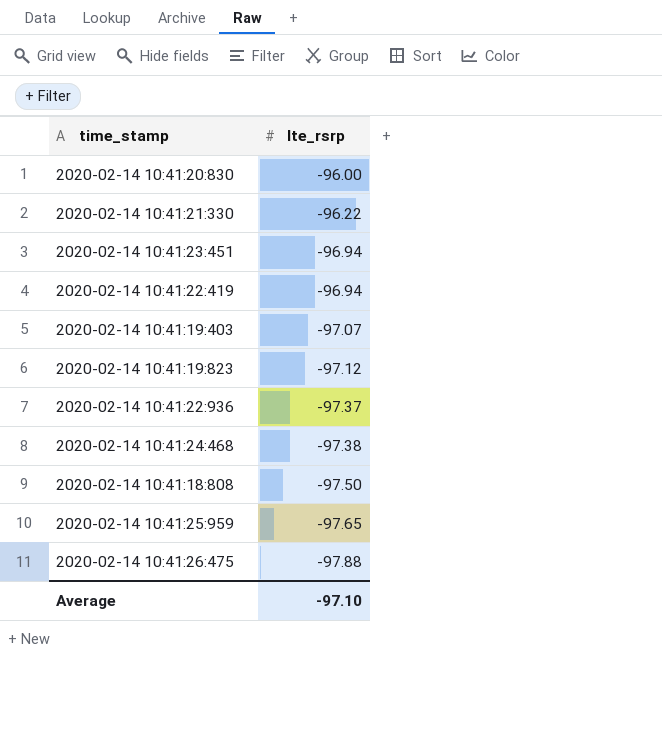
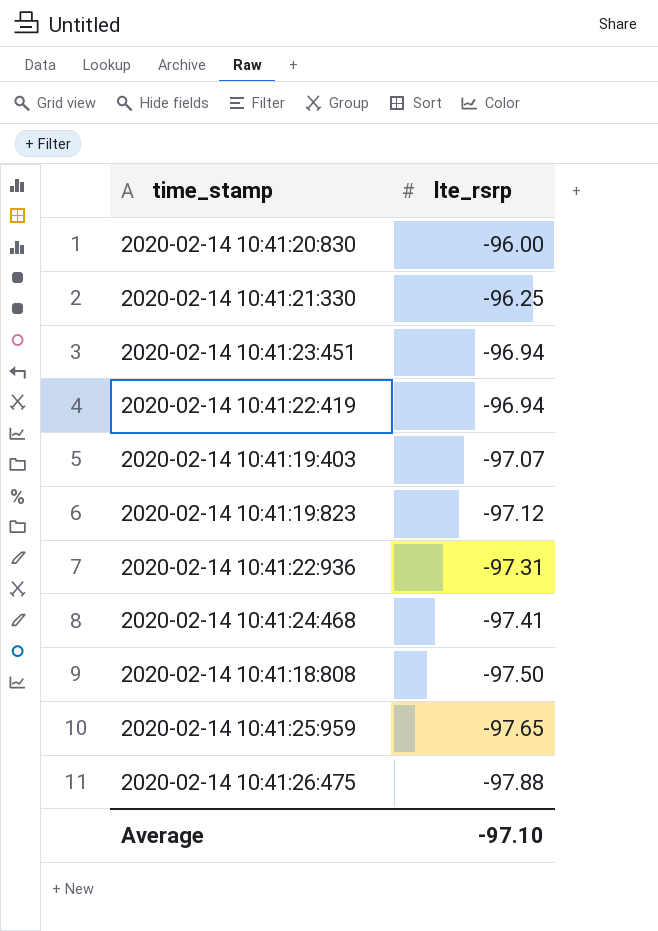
2020-02-14 10:41:21:330 | lte_rsrp: -96.22 -> -96.25
2020-02-14 10:41:22:936 | lte_rsrp: -97.37 -> -97.31
2020-02-14 10:41:24:468 | lte_rsrp: -97.38 -> -97.41

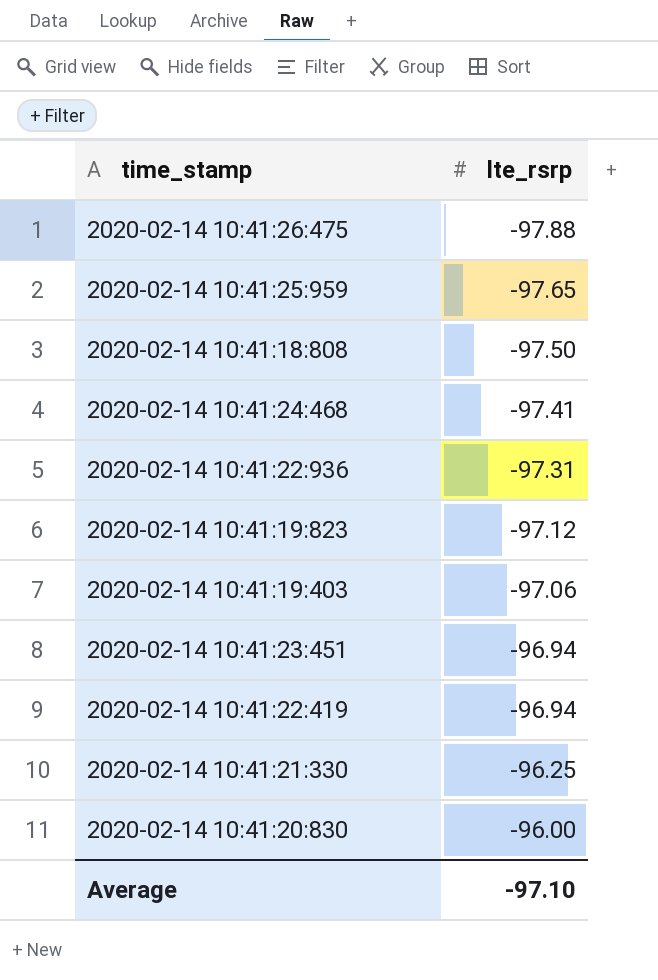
row order: lte_rsrp descending -> lte_rsrp ascending
2020-02-14 10:41:19:403 | lte_rsrp: -97.07 -> -97.06

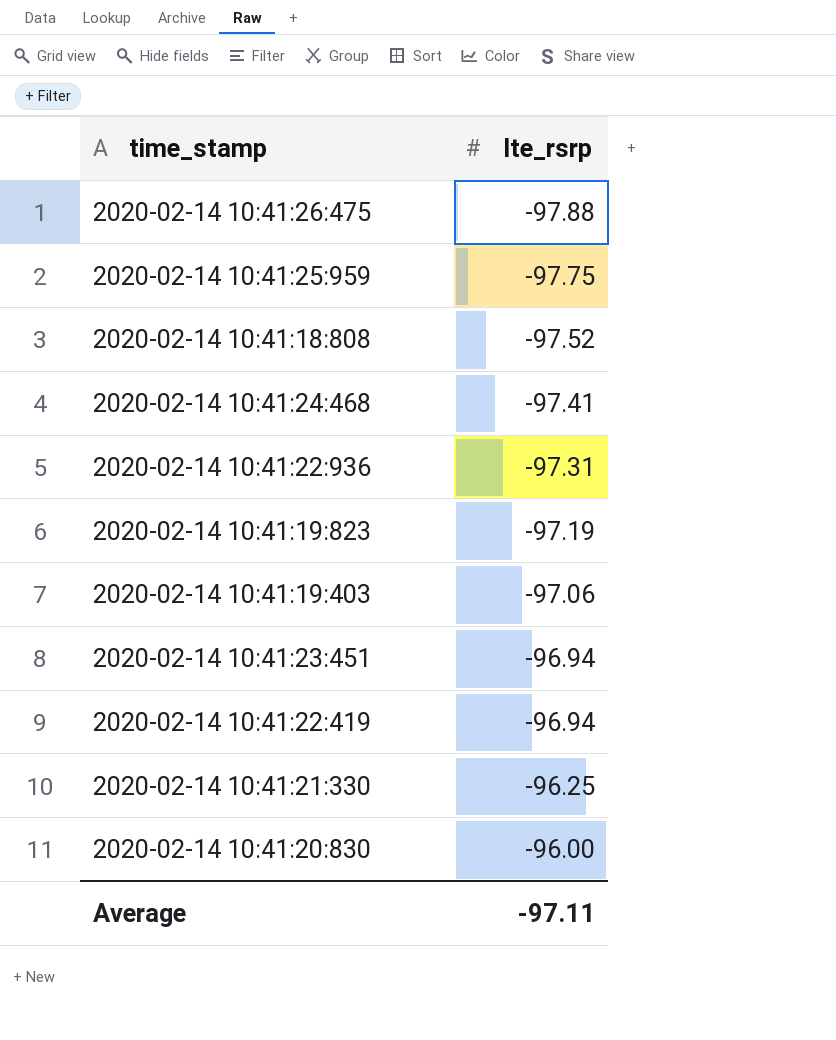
2020-02-14 10:41:25:959 | lte_rsrp: -97.65 -> -97.75
2020-02-14 10:41:18:808 | lte_rsrp: -97.50 -> -97.52
2020-02-14 10:41:19:823 | lte_rsrp: -97.12 -> -97.19
Average | lte_rsrp: -97.10 -> -97.11

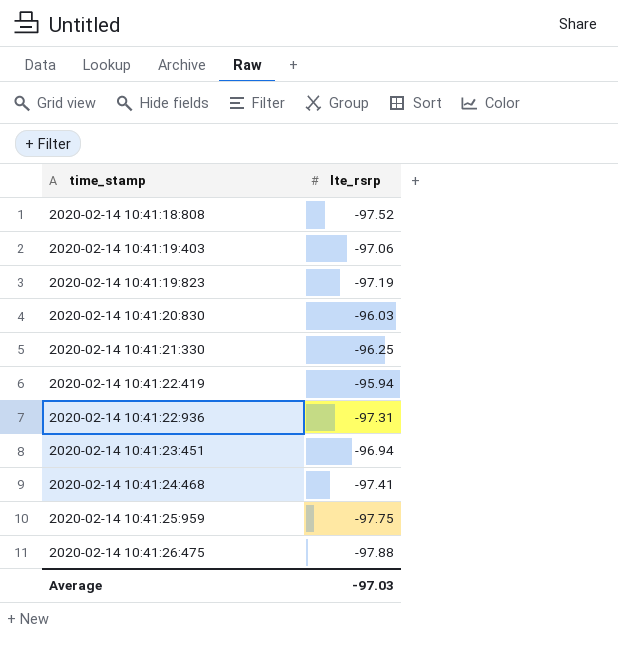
row order: lte_rsrp ascending -> time_stamp ascending
2020-02-14 10:41:20:830 | lte_rsrp: -96.00 -> -96.03
2020-02-14 10:41:22:419 | lte_rsrp: -96.94 -> -95.94
Average | lte_rsrp: -97.11 -> -97.03

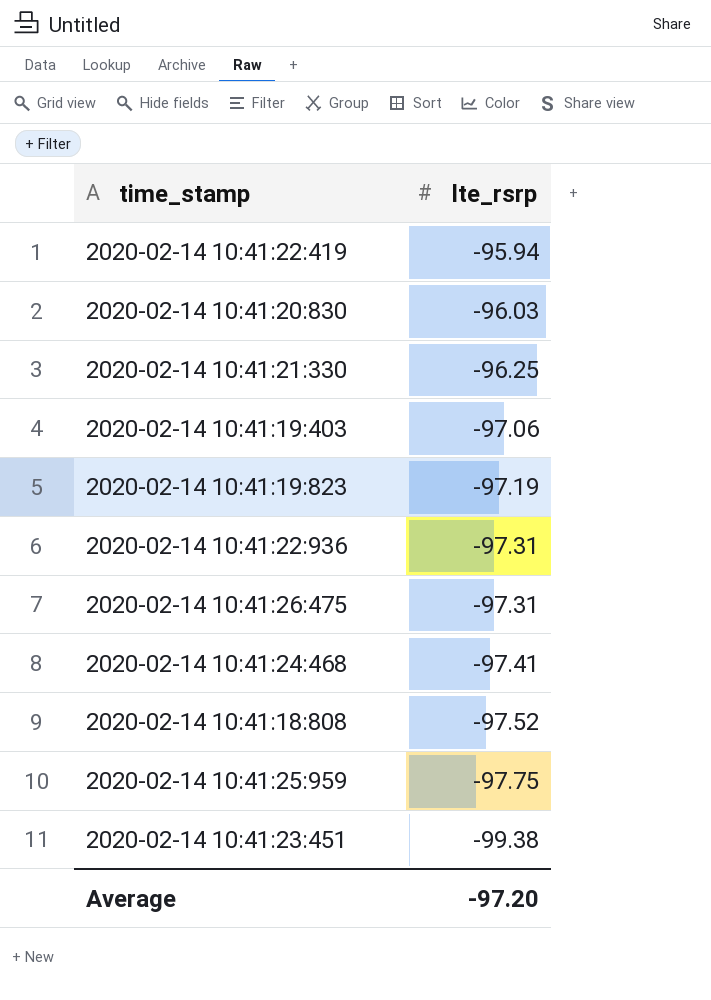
row order: time_stamp ascending -> lte_rsrp descending
2020-02-14 10:41:26:475 | lte_rsrp: -97.88 -> -97.31
2020-02-14 10:41:23:451 | lte_rsrp: -96.94 -> -99.38
Average | lte_rsrp: -97.03 -> -97.20

